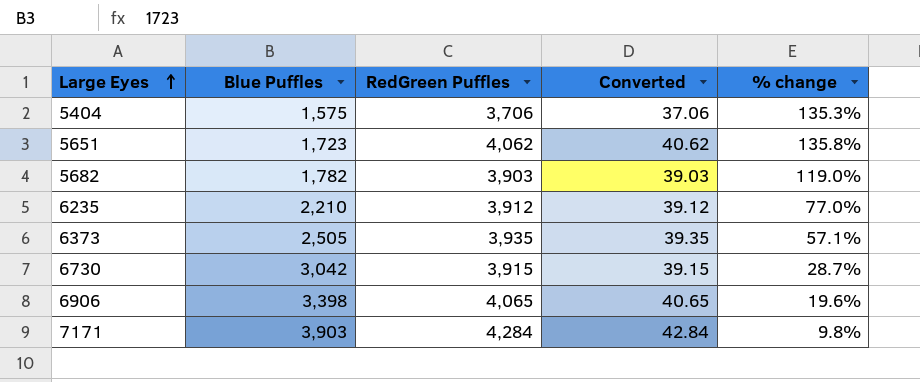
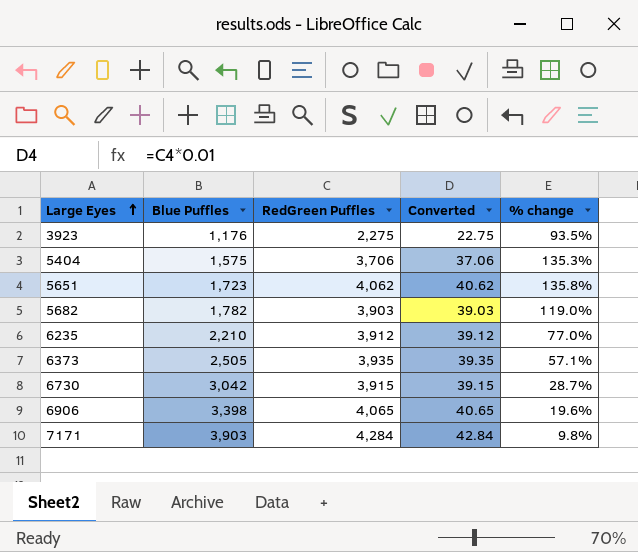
row 3923: none -> 1,176 | 2,275 | 22.75 | 93.5%

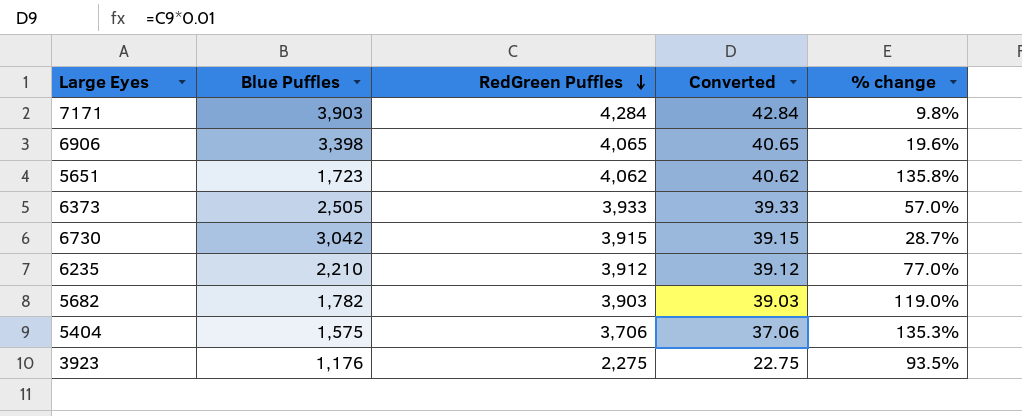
row order: Large Eyes ascending -> RedGreen Puffles descending
6373 | RedGreen Puffles: 3,935 -> 3,933
6373 | Converted: 39.35 -> 39.33
6373 | % change: 57.1% -> 57.0%

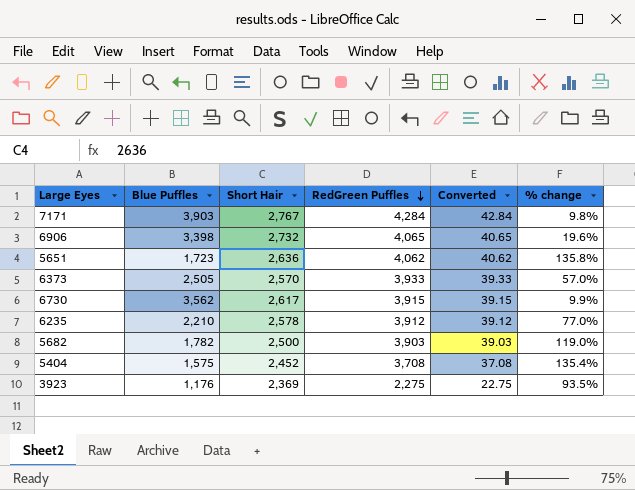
column Short Hair | position: none -> 3
6730 | Blue Puffles: 3,042 -> 3,562
6730 | % change: 28.7% -> 9.9%
5404 | RedGreen Puffles: 3,706 -> 3,708
5404 | Converted: 37.06 -> 37.08
5404 | % change: 135.3% -> 135.4%

